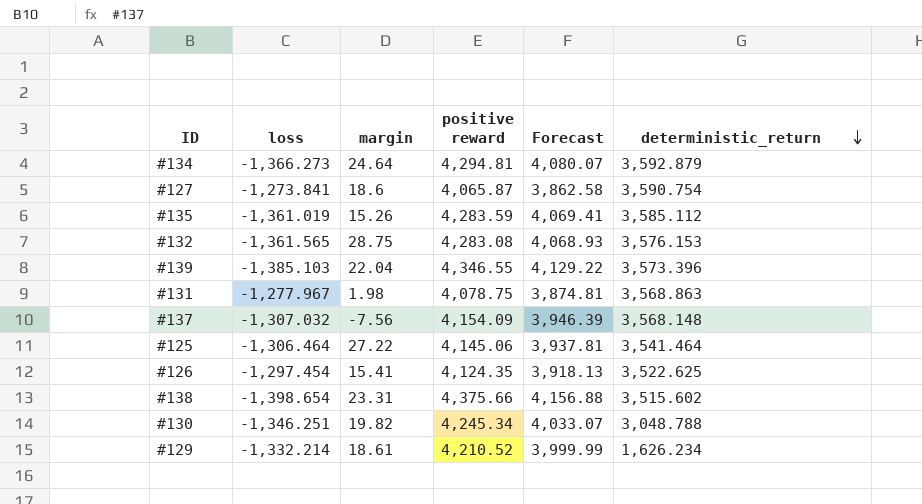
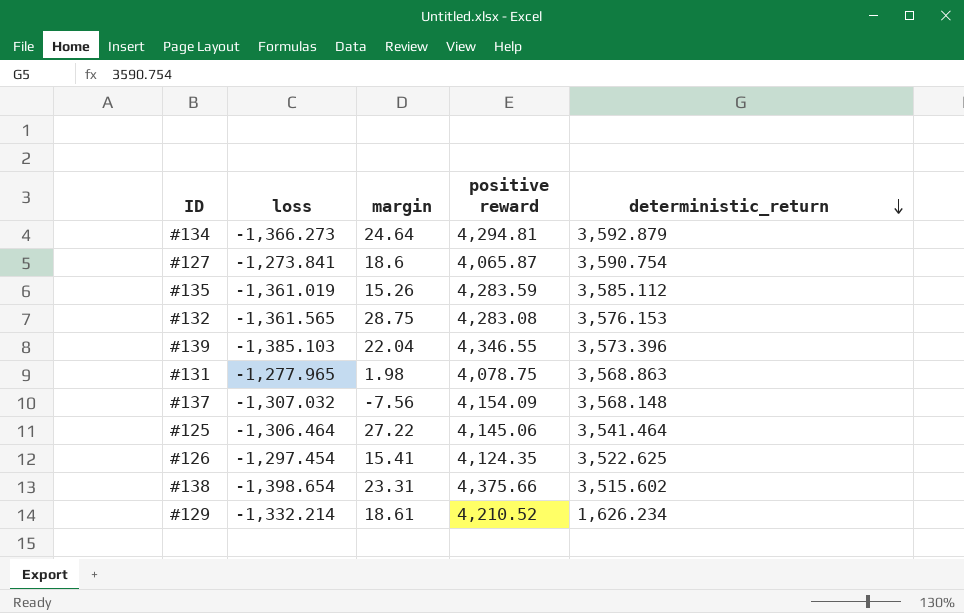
column Forecast | formula: [positive reward] * 0.95 -> none
row #130: -1,346.251 | 19.82 | 4,245.34 | 4,033.07 | 3,048.788 -> none
#131 | loss: -1,277.967 -> -1,277.965

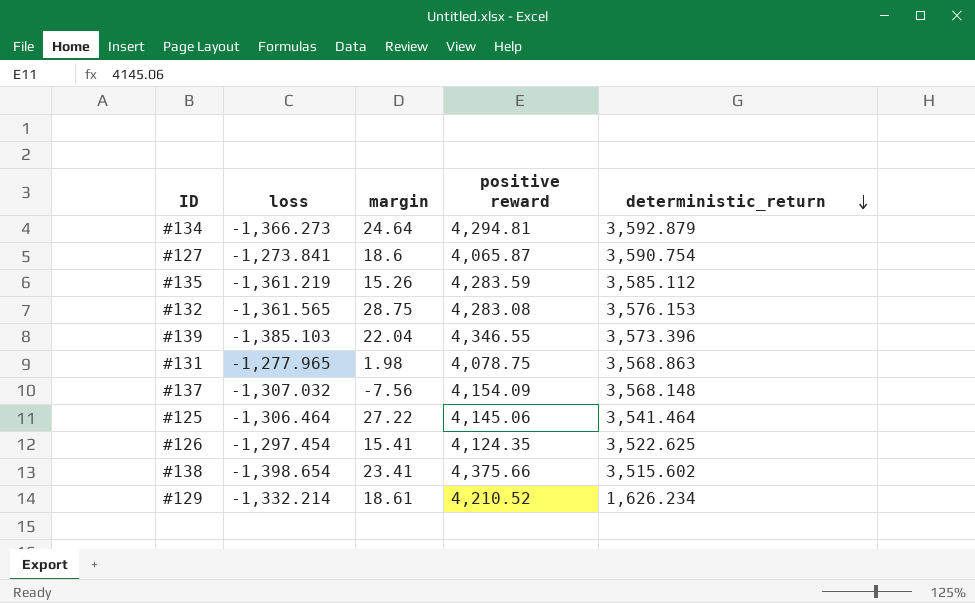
#135 | loss: -1,361.019 -> -1,361.219
#138 | margin: 23.31 -> 23.41

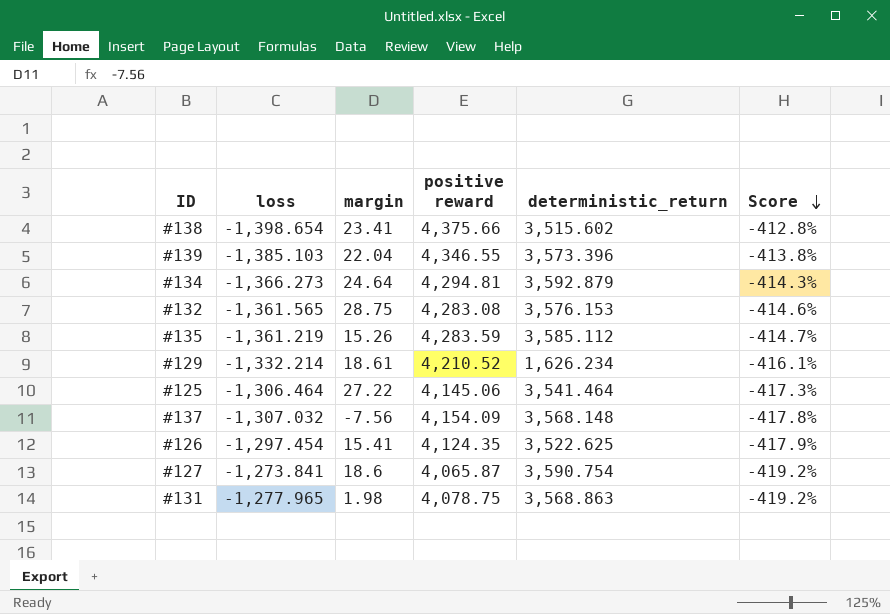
row order: deterministic_return descending -> Score descending
column Score | formula: none -> ([positive reward] - [loss]) / [loss]

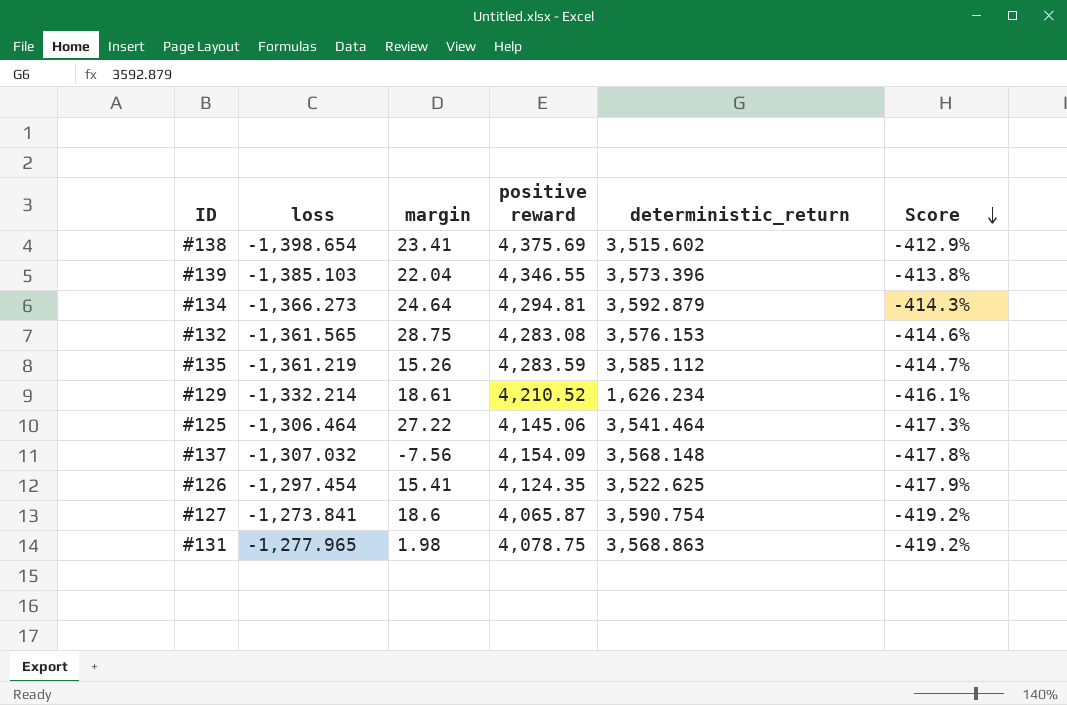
#138 | positive reward: 4,375.66 -> 4,375.69
#138 | Score: -412.8% -> -412.9%

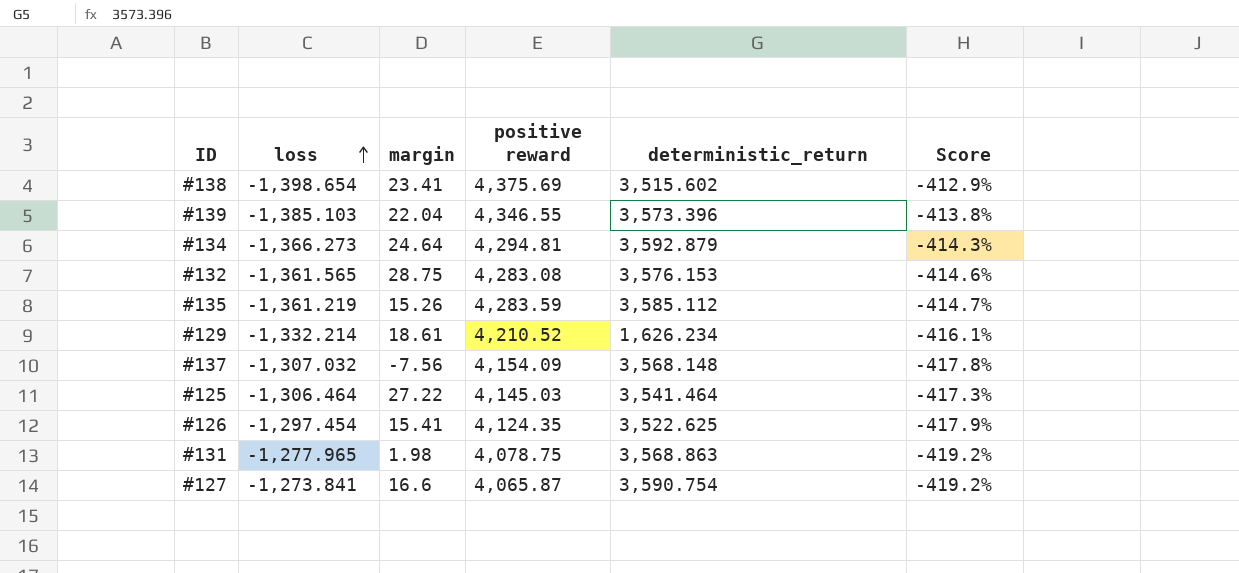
row order: Score descending -> loss ascending
#125 | positive reward: 4,145.06 -> 4,145.03
#127 | margin: 18.6 -> 16.6

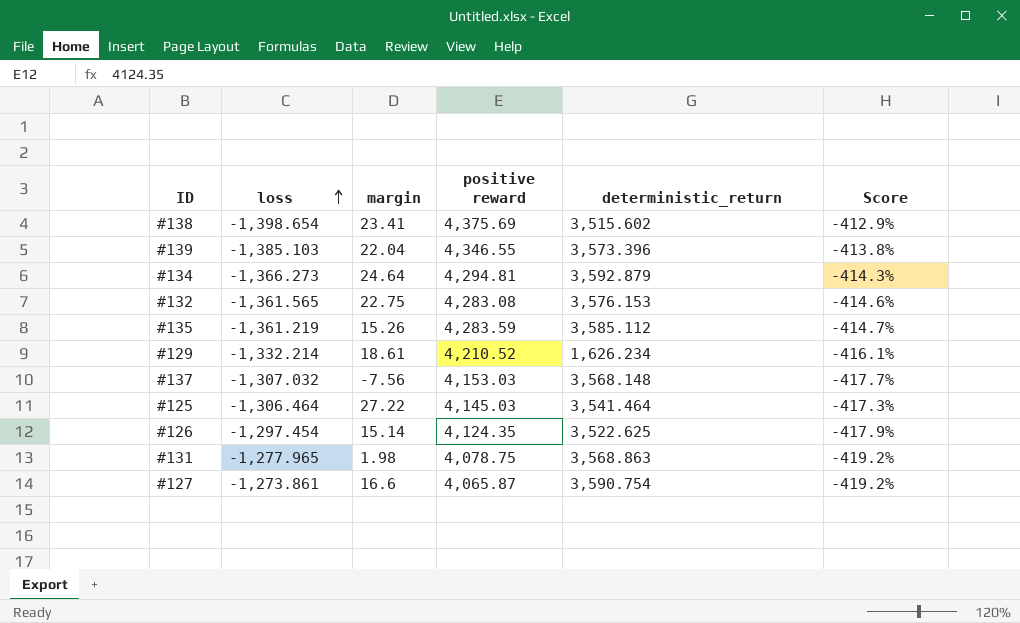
#132 | margin: 28.75 -> 22.75
#137 | positive reward: 4,154.09 -> 4,153.03
#137 | Score: -417.8% -> -417.7%
#126 | margin: 15.41 -> 15.14
#127 | loss: -1,273.841 -> -1,273.861

